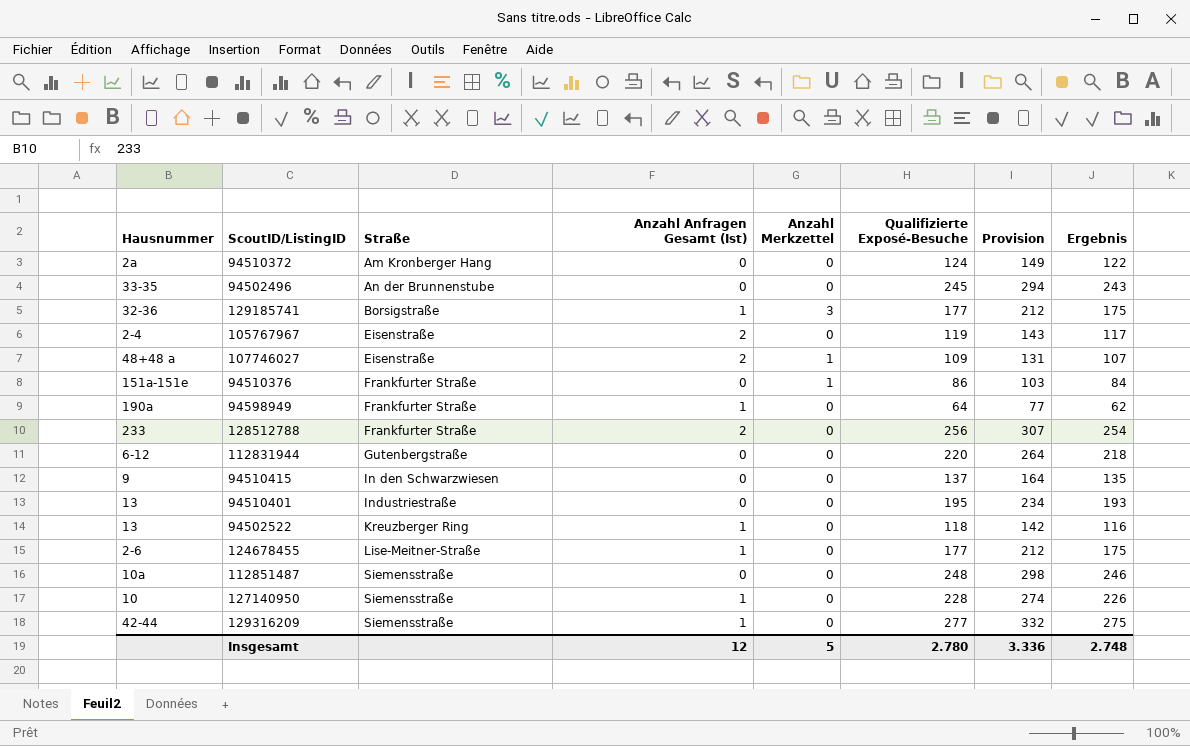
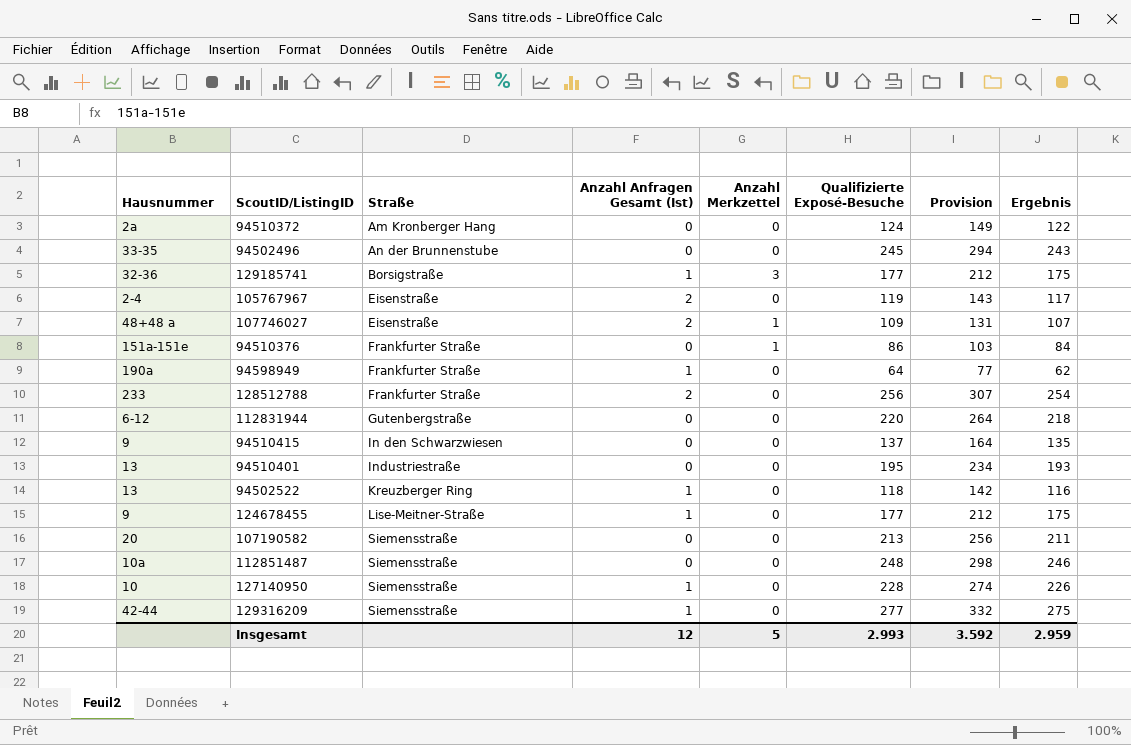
124678455 | Hausnummer: 2-6 -> 9
row 107190582: none -> 20 | Siemensstraße | 0 | 0 | 213 | 256 | 211
Insgesamt | Qualifizierte Exposé-Besuche: 2.780 -> 2.993
Insgesamt | Provision: 3.336 -> 3.592
Insgesamt | Ergebnis: 2.748 -> 2.959

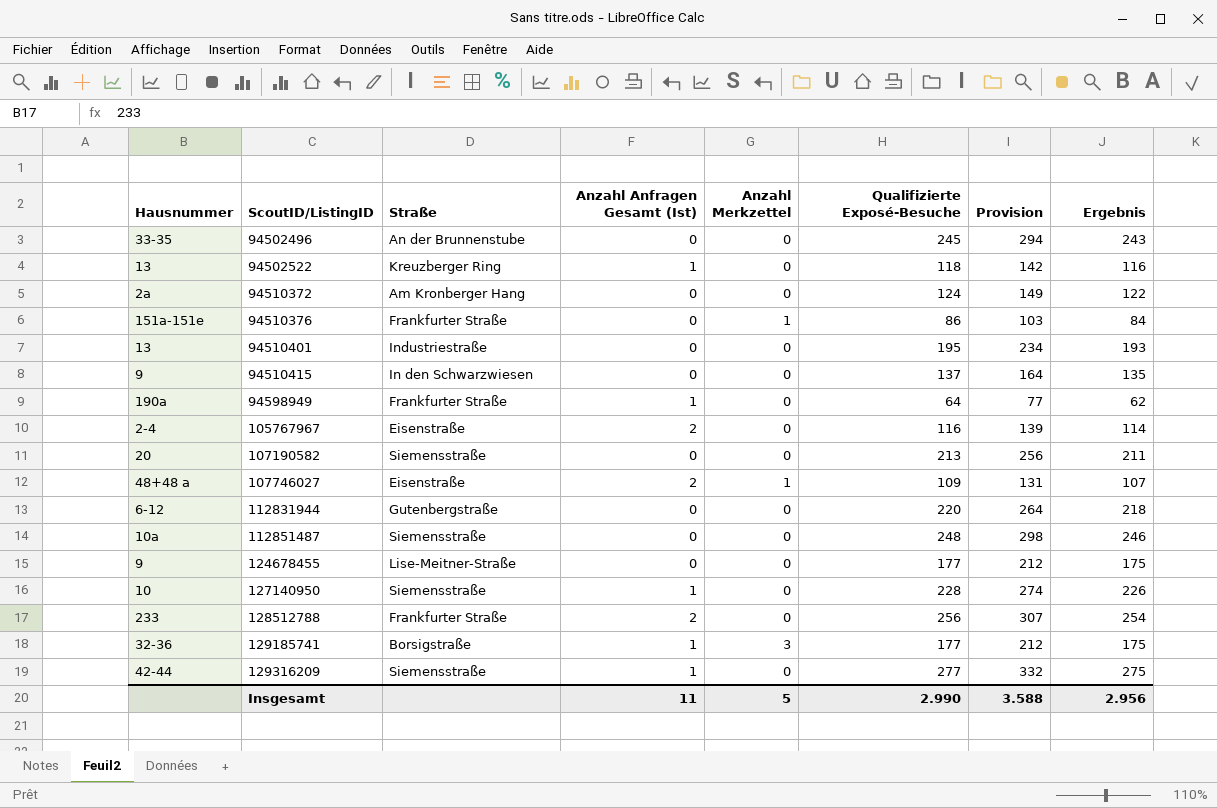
row order: Straße ascending -> ScoutID/ListingID ascending
105767967 | Qualifizierte Exposé-Besuche: 119 -> 116
105767967 | Provision: 143 -> 139
105767967 | Ergebnis: 117 -> 114
124678455 | Anzahl Anfragen Gesamt (Ist): 1 -> 0
Insgesamt | Anzahl Anfragen Gesamt (Ist): 12 -> 11
Insgesamt | Qualifizierte Exposé-Besuche: 2.993 -> 2.990
Insgesamt | Provision: 3.592 -> 3.588
Insgesamt | Ergebnis: 2.959 -> 2.956

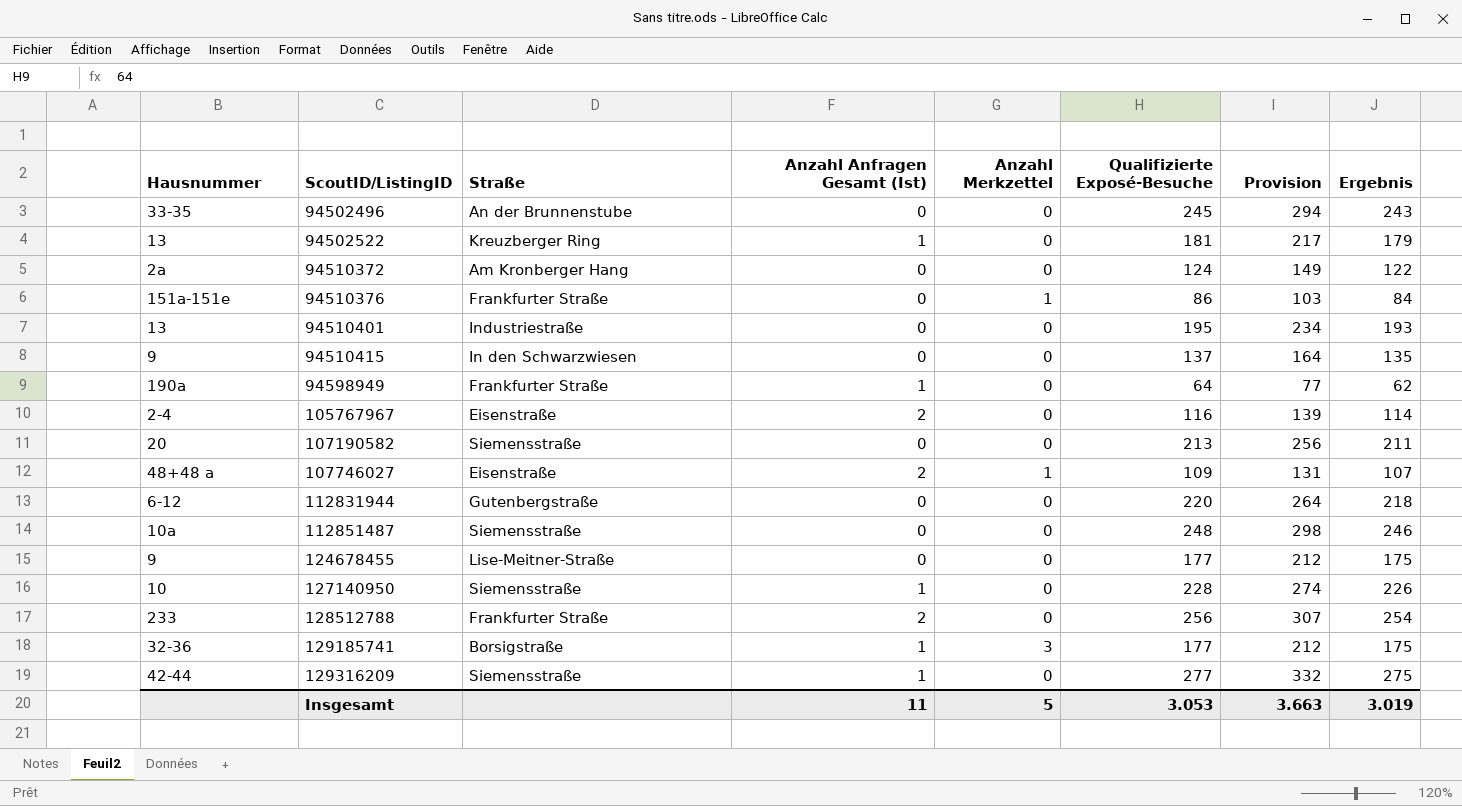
94502522 | Qualifizierte Exposé-Besuche: 118 -> 181
94502522 | Provision: 142 -> 217
94502522 | Ergebnis: 116 -> 179
Insgesamt | Qualifizierte Exposé-Besuche: 2.990 -> 3.053
Insgesamt | Provision: 3.588 -> 3.663
Insgesamt | Ergebnis: 2.956 -> 3.019

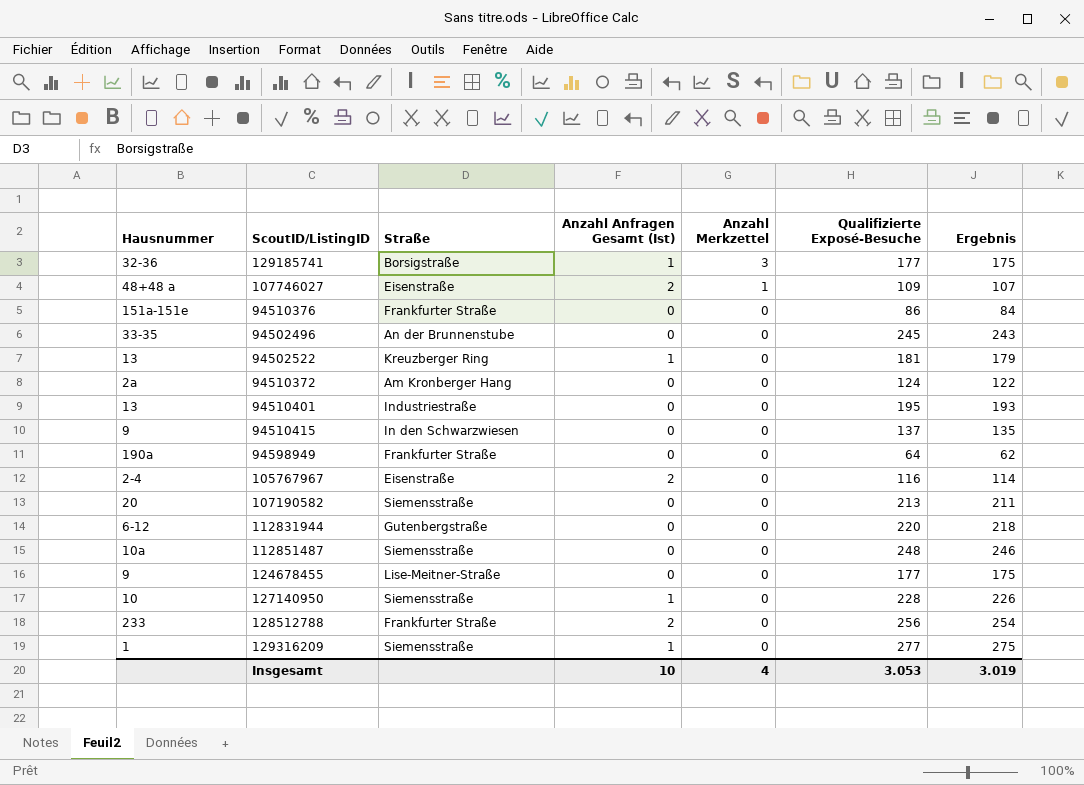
row order: ScoutID/ListingID ascending -> Anzahl Merkzettel descending
column Provision | formula: [Qualifizierte Exposé-Besuche] * 1,2 -> none
94510376 | Anzahl Merkzettel: 1 -> 0
94598949 | Anzahl Anfragen Gesamt (Ist): 1 -> 0
129316209 | Hausnummer: 42-44 -> 1
Insgesamt | Anzahl Anfragen Gesamt (Ist): 11 -> 10
Insgesamt | Anzahl Merkzettel: 5 -> 4

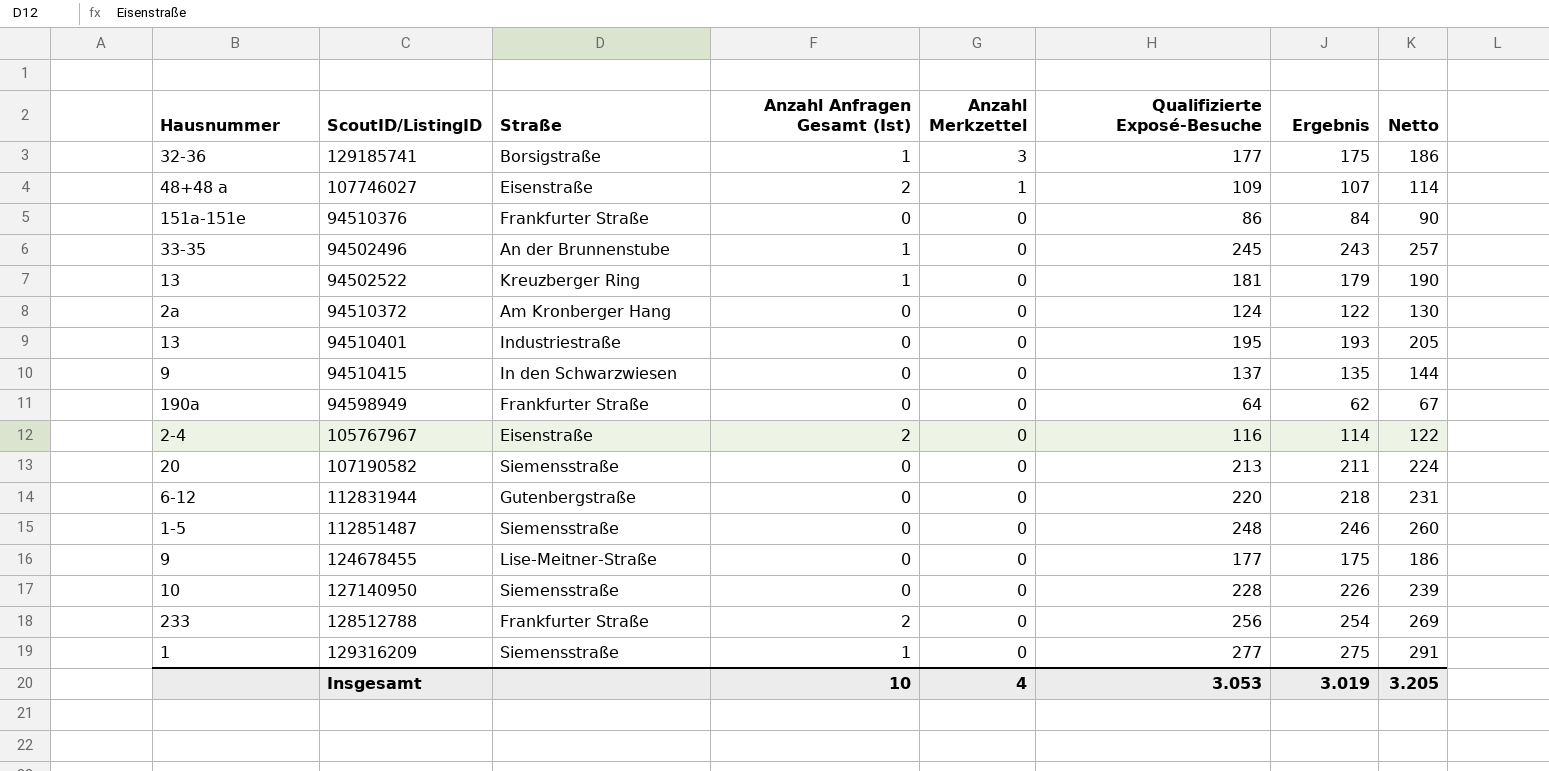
column Netto | formula: none -> [Qualifizierte Exposé-Besuche] * 1,05
94502496 | Anzahl Anfragen Gesamt (Ist): 0 -> 1
112851487 | Hausnummer: 10a -> 1-5
127140950 | Anzahl Anfragen Gesamt (Ist): 1 -> 0

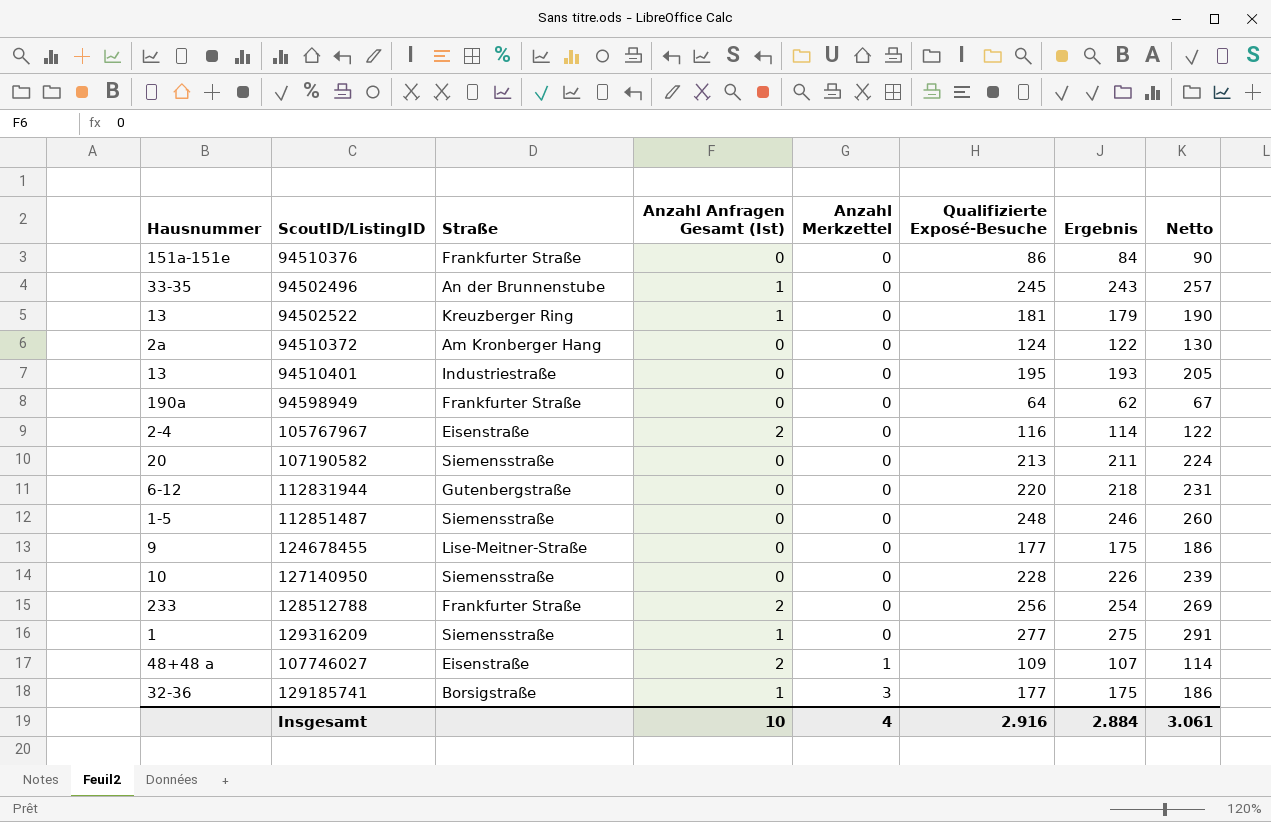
row order: Anzahl Merkzettel descending -> Anzahl Merkzettel ascending
row 94510415: 9 | In den Schwarzwiesen | 0 | 0 | 137 | 135 | 144 -> none
Insgesamt | Qualifizierte Exposé-Besuche: 3.053 -> 2.916
Insgesamt | Ergebnis: 3.019 -> 2.884
Insgesamt | Netto: 3.205 -> 3.061

